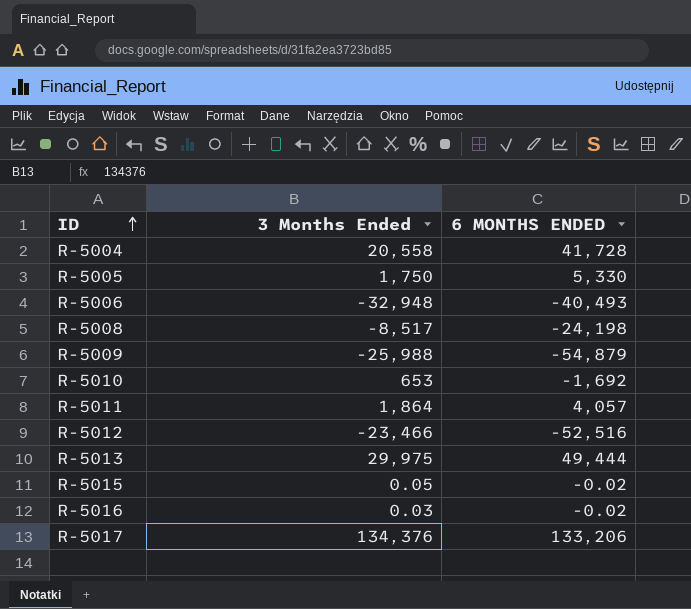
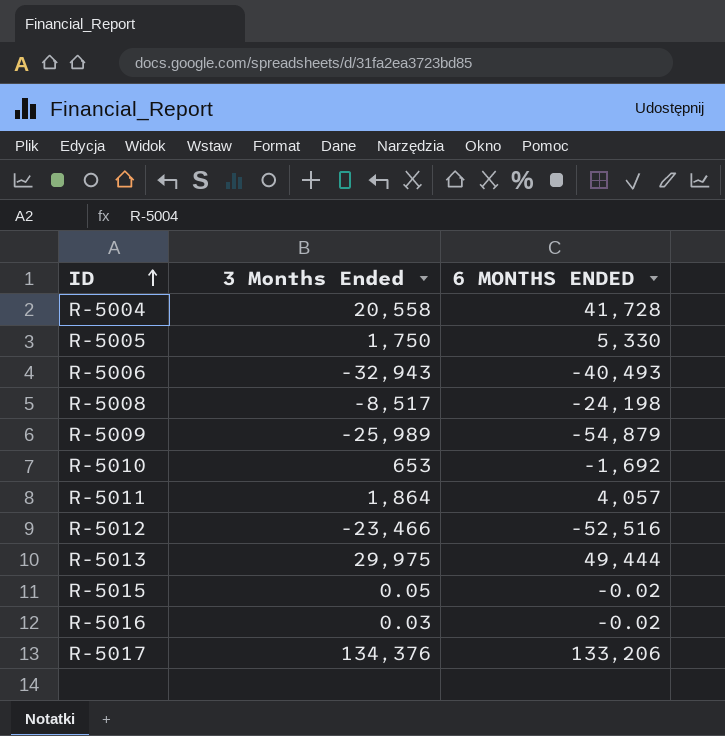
R-5006 | 3 Months Ended: -32,948 -> -32,943
R-5009 | 3 Months Ended: -25,988 -> -25,989

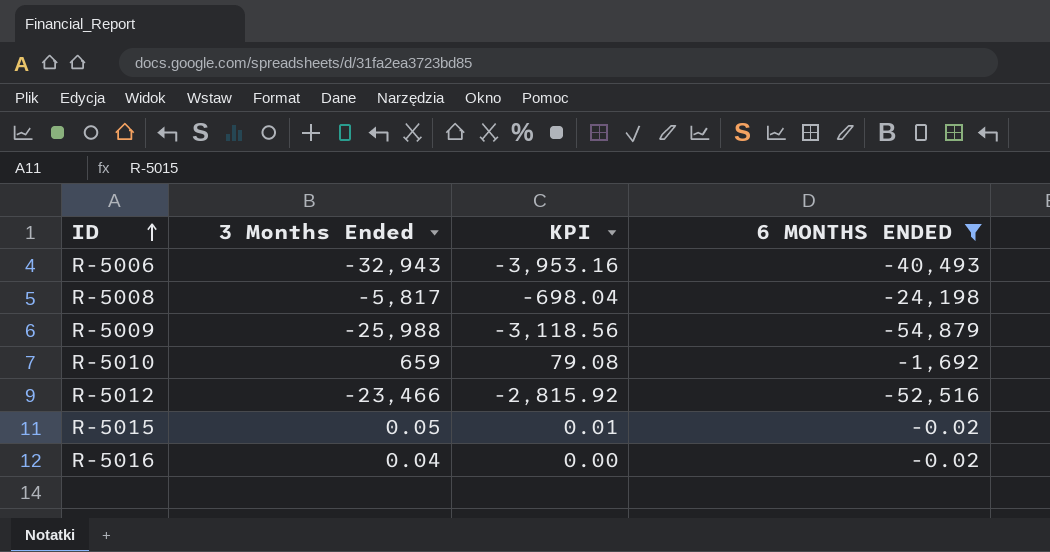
filter: none -> 6 MONTHS ENDED <= -0.02
column KPI | formula: none -> [3 Months Ended] * 0.12
R-5008 | 3 Months Ended: -8,517 -> -5,817
R-5009 | 3 Months Ended: -25,989 -> -25,988
R-5010 | 3 Months Ended: 653 -> 659
R-5016 | 3 Months Ended: 0.03 -> 0.04

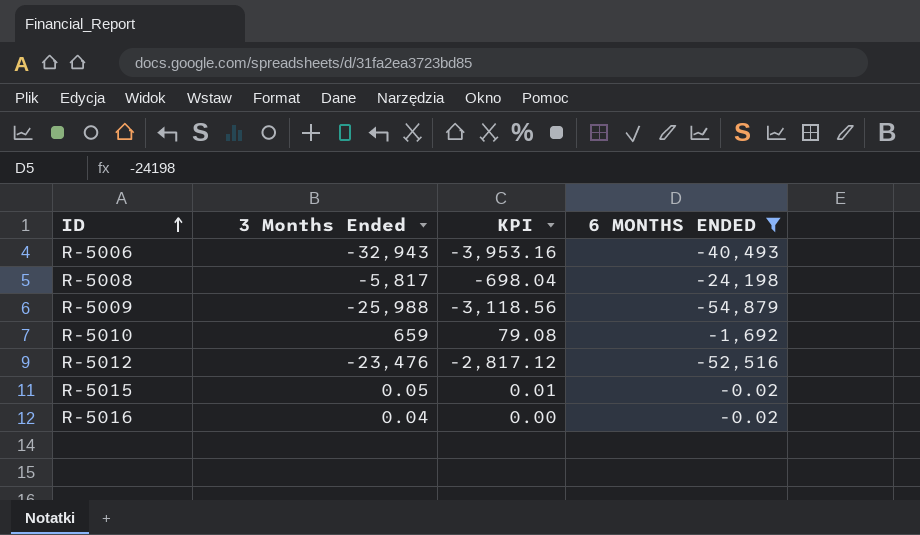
R-5012 | 3 Months Ended: -23,466 -> -23,476
R-5012 | KPI: -2,815.92 -> -2,817.12

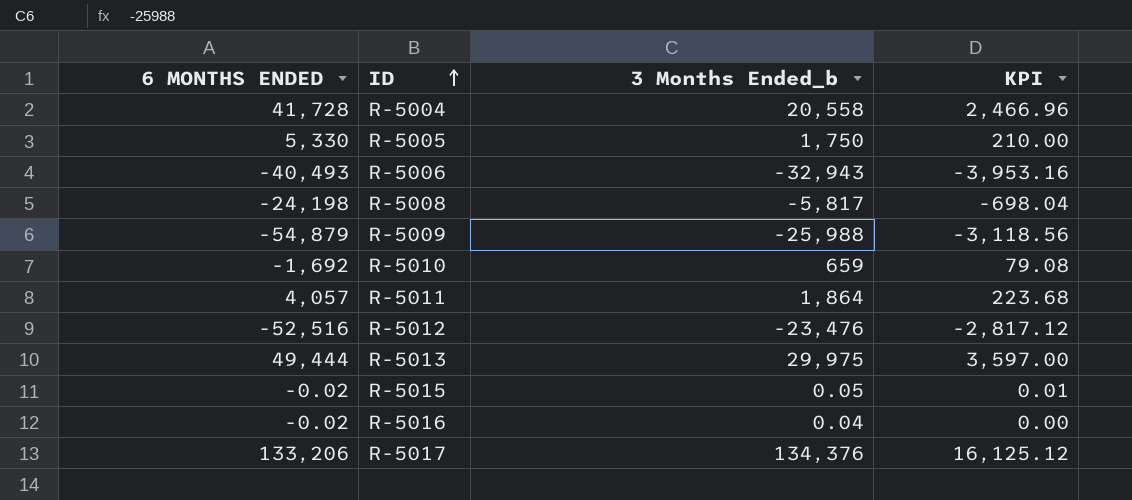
filter: 6 MONTHS ENDED <= -0.02 -> none
column 6 MONTHS ENDED | position: 4 -> 1
column name: 3 Months Ended -> 3 Months Ended_b

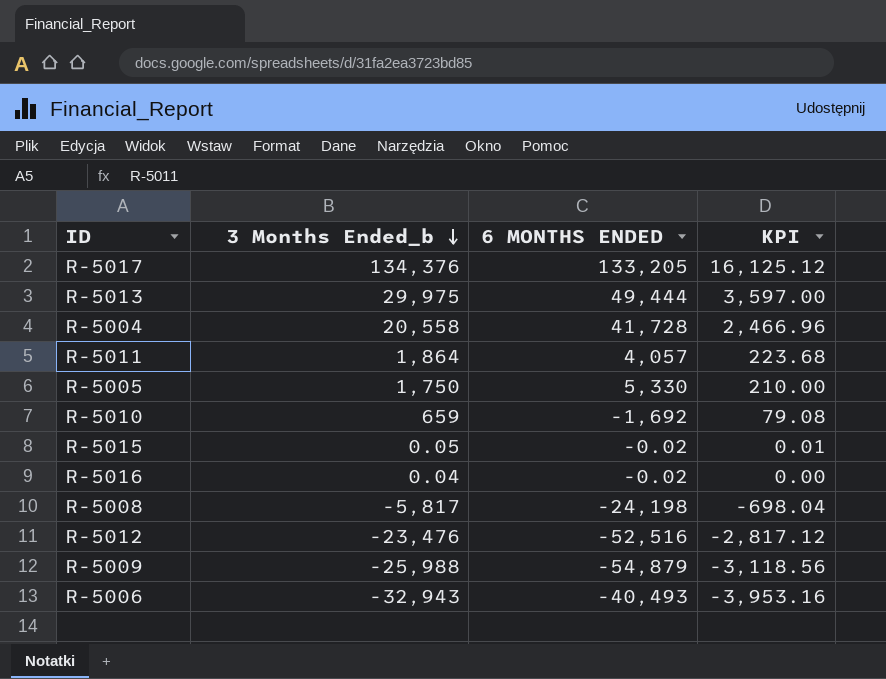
row order: ID ascending -> 3 Months Ended_b descending
column 6 MONTHS ENDED | position: 1 -> 3
R-5017 | 6 MONTHS ENDED: 133,206 -> 133,205

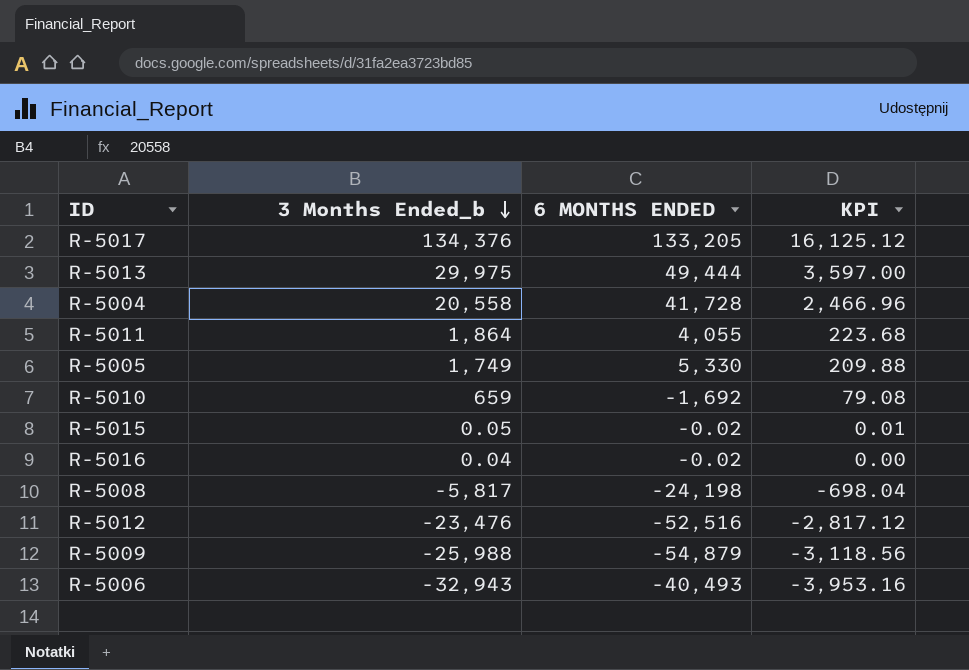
R-5011 | 6 MONTHS ENDED: 4,057 -> 4,055
R-5005 | 3 Months Ended_b: 1,750 -> 1,749
R-5005 | KPI: 210.00 -> 209.88

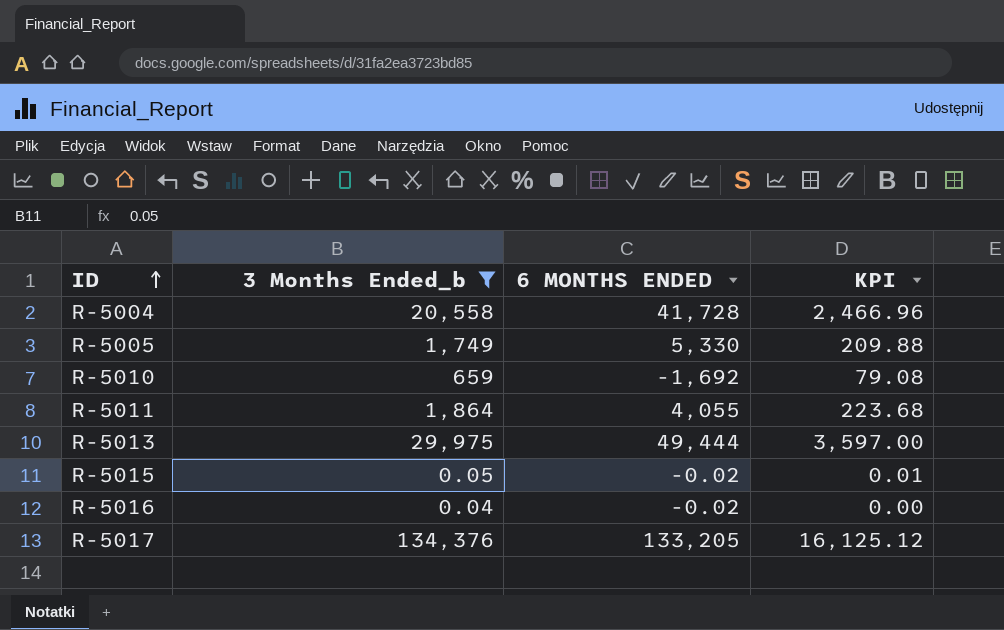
filter: none -> 3 Months Ended_b >= 0.04
row order: 3 Months Ended_b descending -> ID ascending

